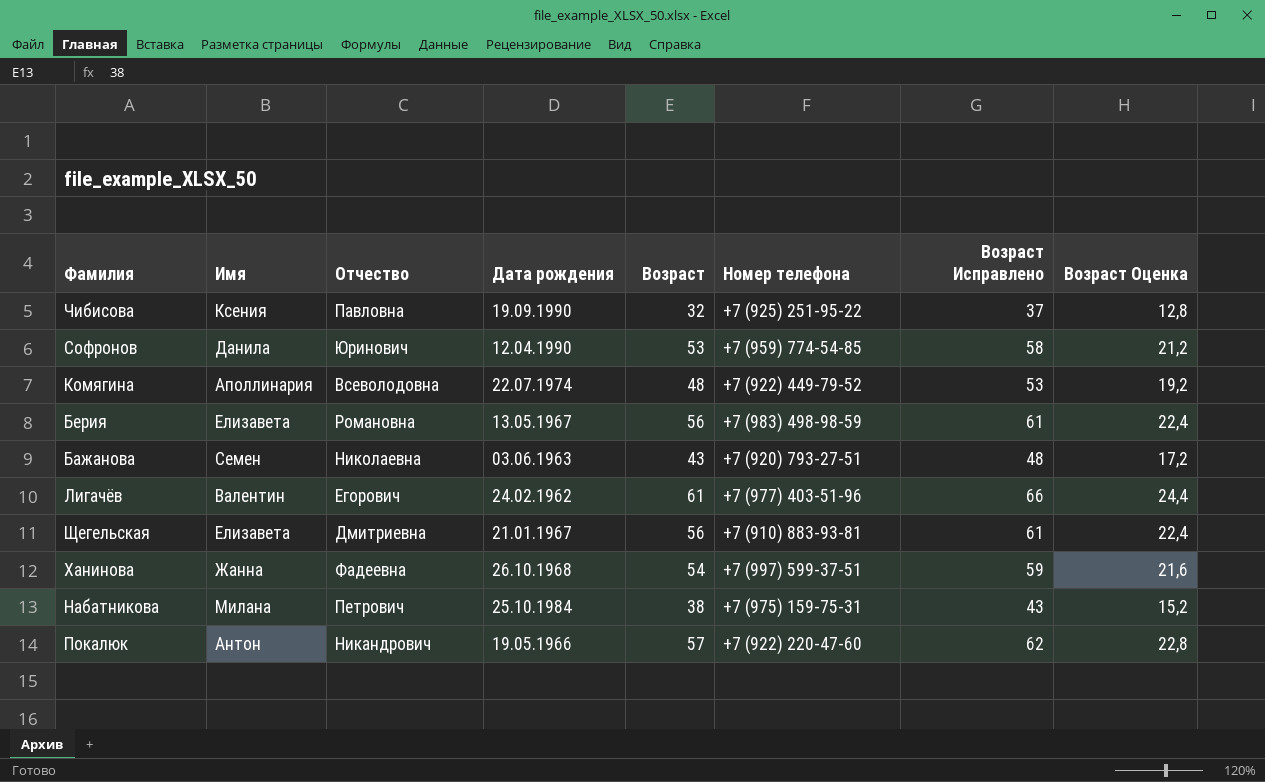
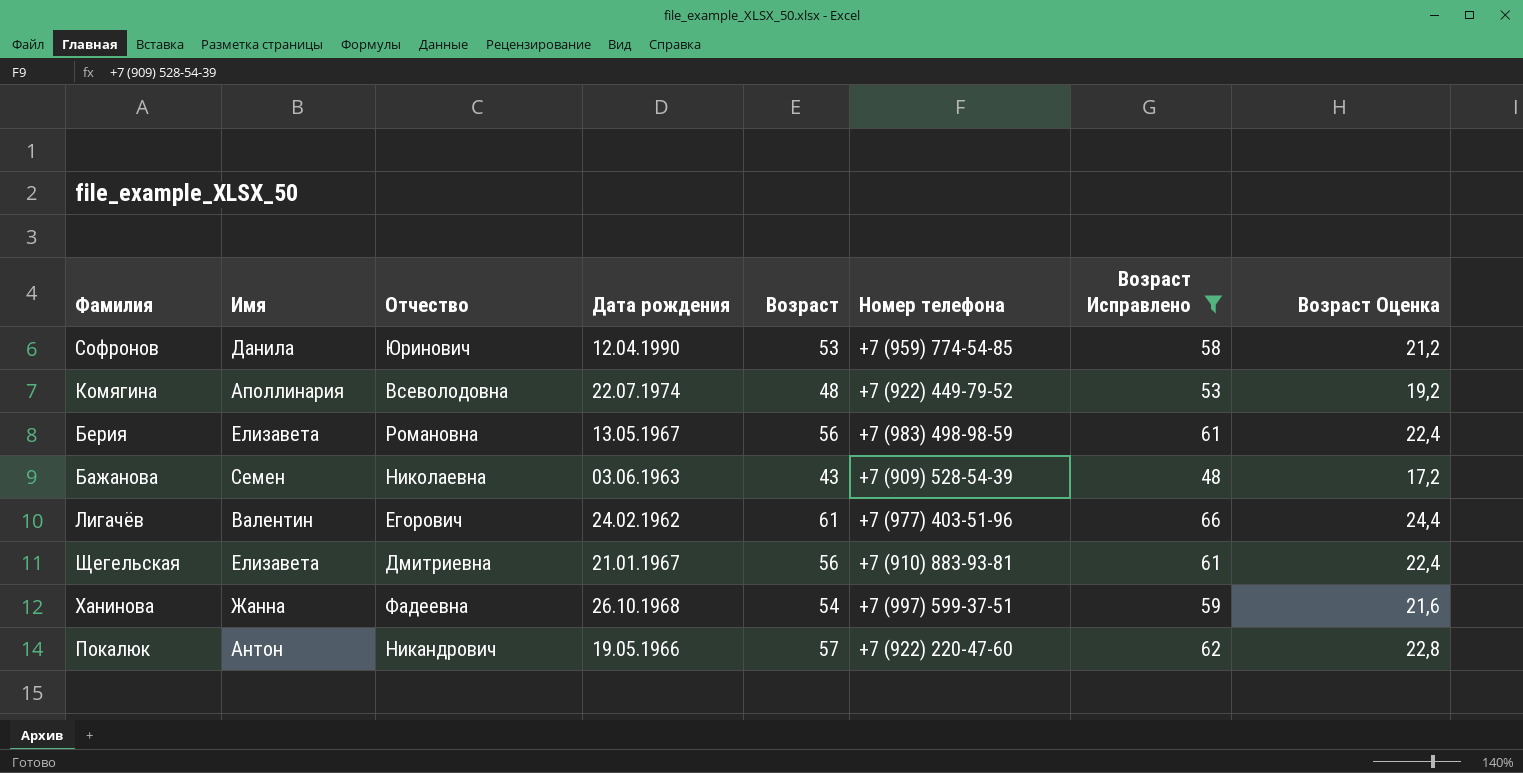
filter: none -> Возраст Исправлено >= 48
Бажанова | Номер телефона: +7 (920) 793-27-51 -> +7 (909) 528-54-39

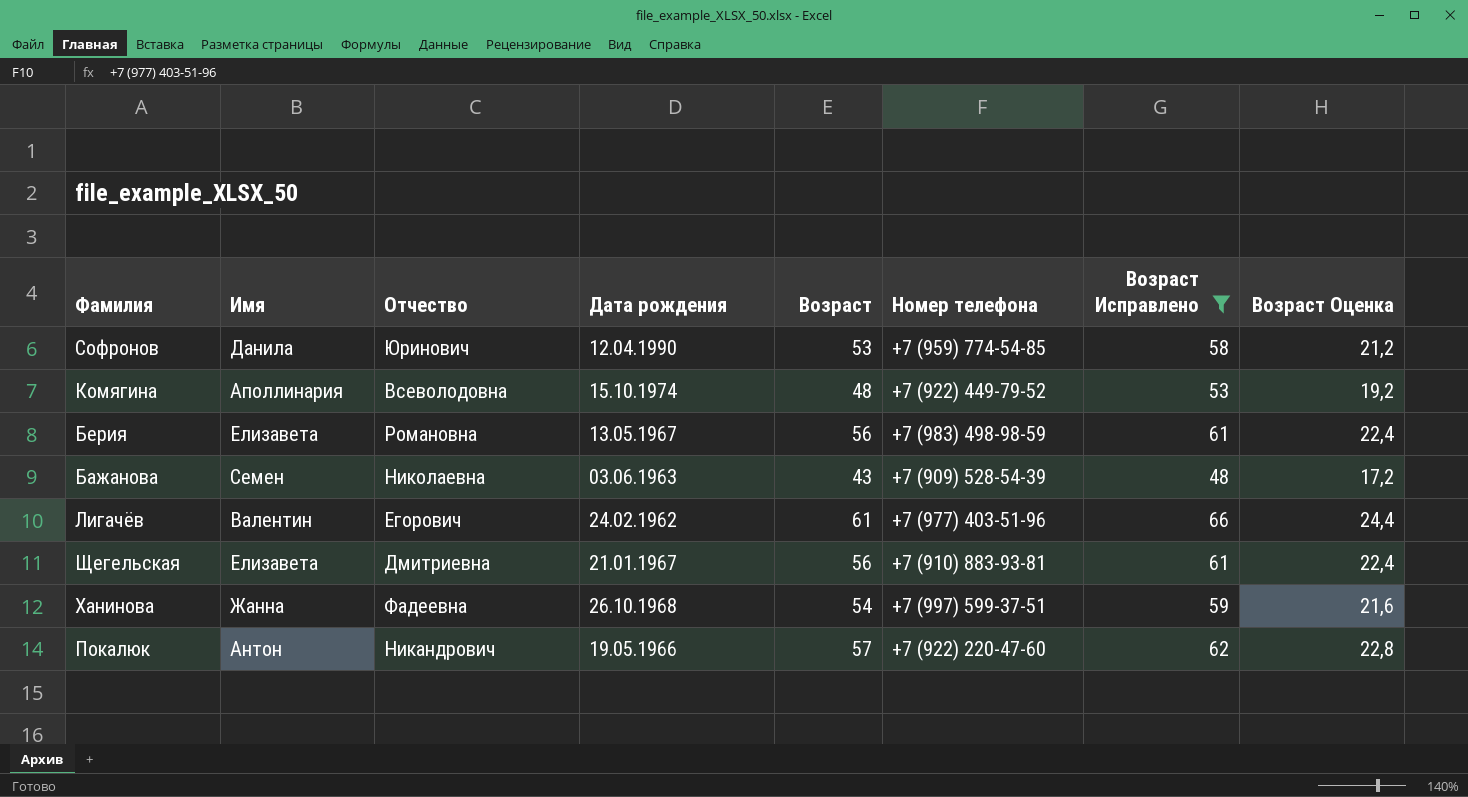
Комягина | Дата рождения: 22.07.1974 -> 15.10.1974

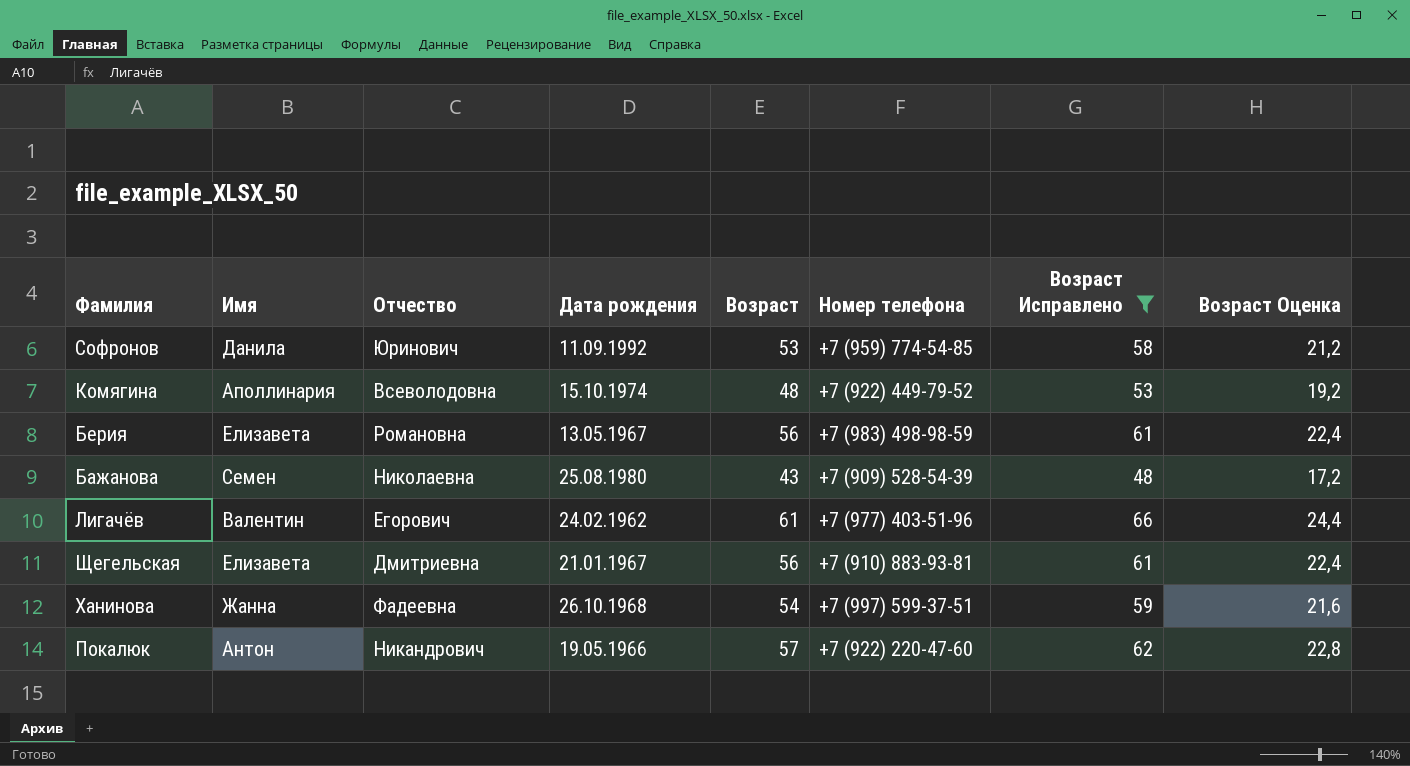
Софронов | Дата рождения: 12.04.1990 -> 11.09.1992
Бажанова | Дата рождения: 03.06.1963 -> 25.08.1980

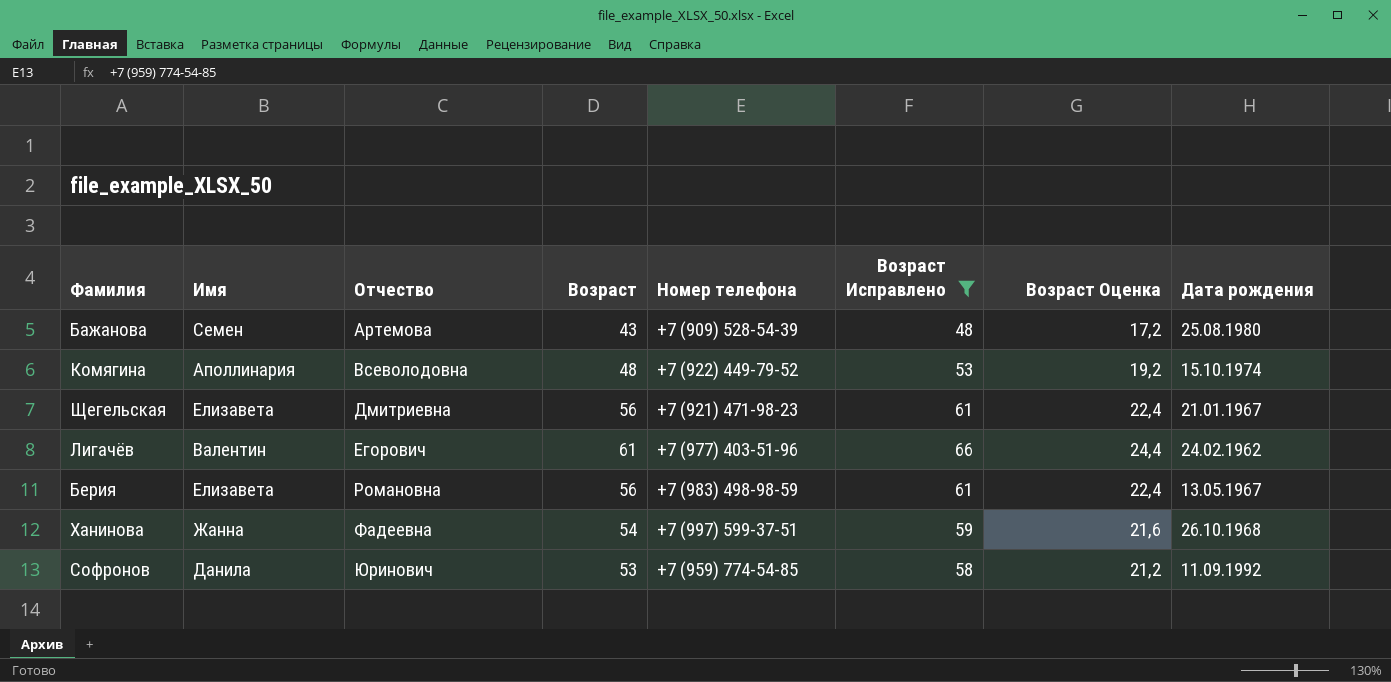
row order: none -> Отчество ascending
column Дата рождения | position: 4 -> 8
row Покалюк: Антон | Никандрович | 19.05.1966 | 57 | +7 (922) 220-47-60 | 62 | 22,8 -> none
Бажанова | Отчество: Николаевна -> Артемова
Щегельская | Номер телефона: +7 (910) 883-93-81 -> +7 (921) 471-98-23

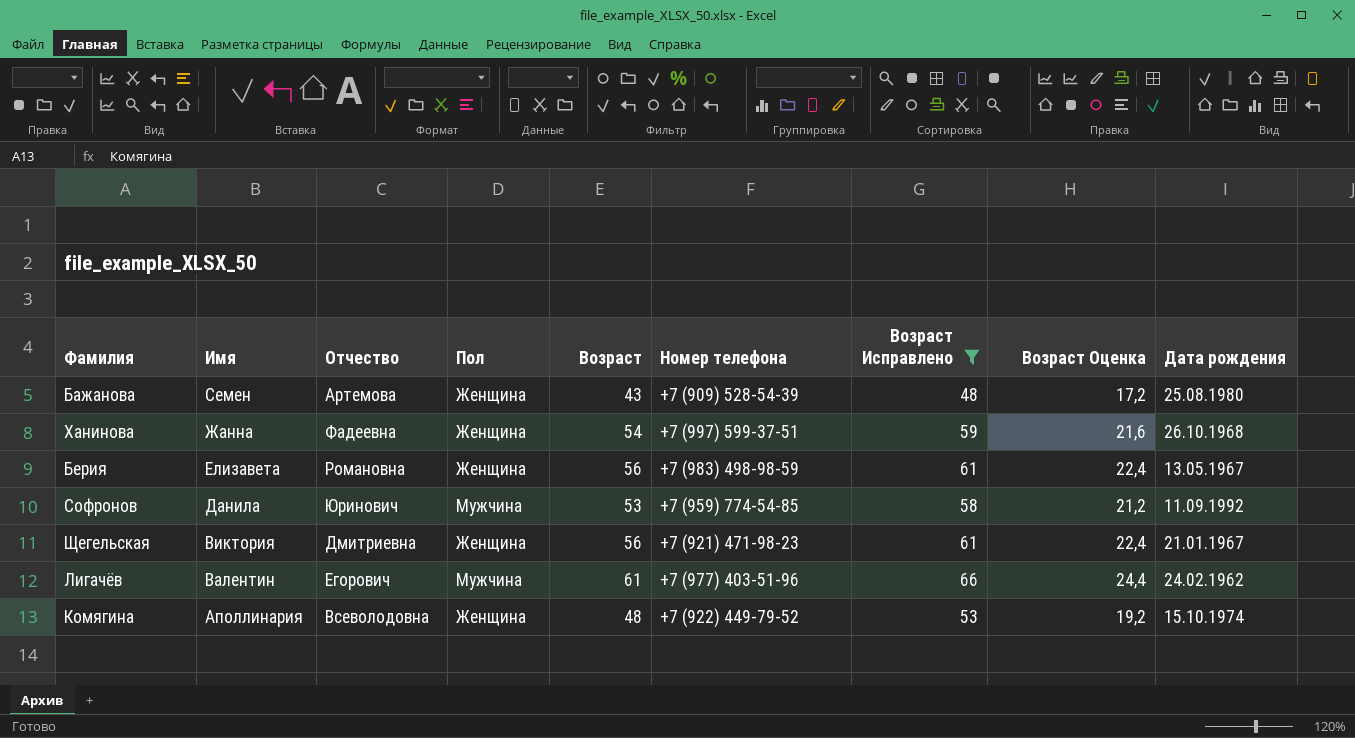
row order: Отчество ascending -> Имя descending
column Пол | position: none -> 4
Щегельская | Имя: Елизавета -> Виктория

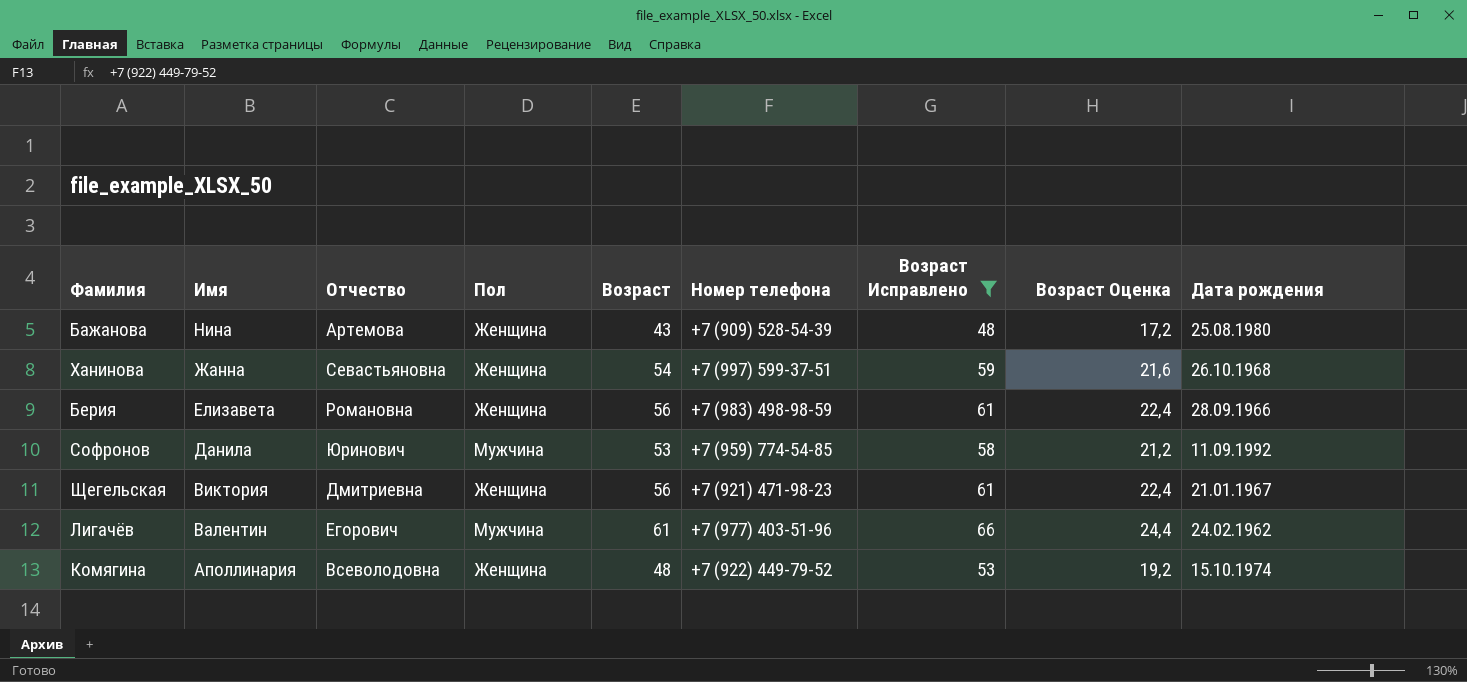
Бажанова | Имя: Семен -> Нина
Ханинова | Отчество: Фадеевна -> Севастьяновна
Берия | Дата рождения: 13.05.1967 -> 28.09.1966

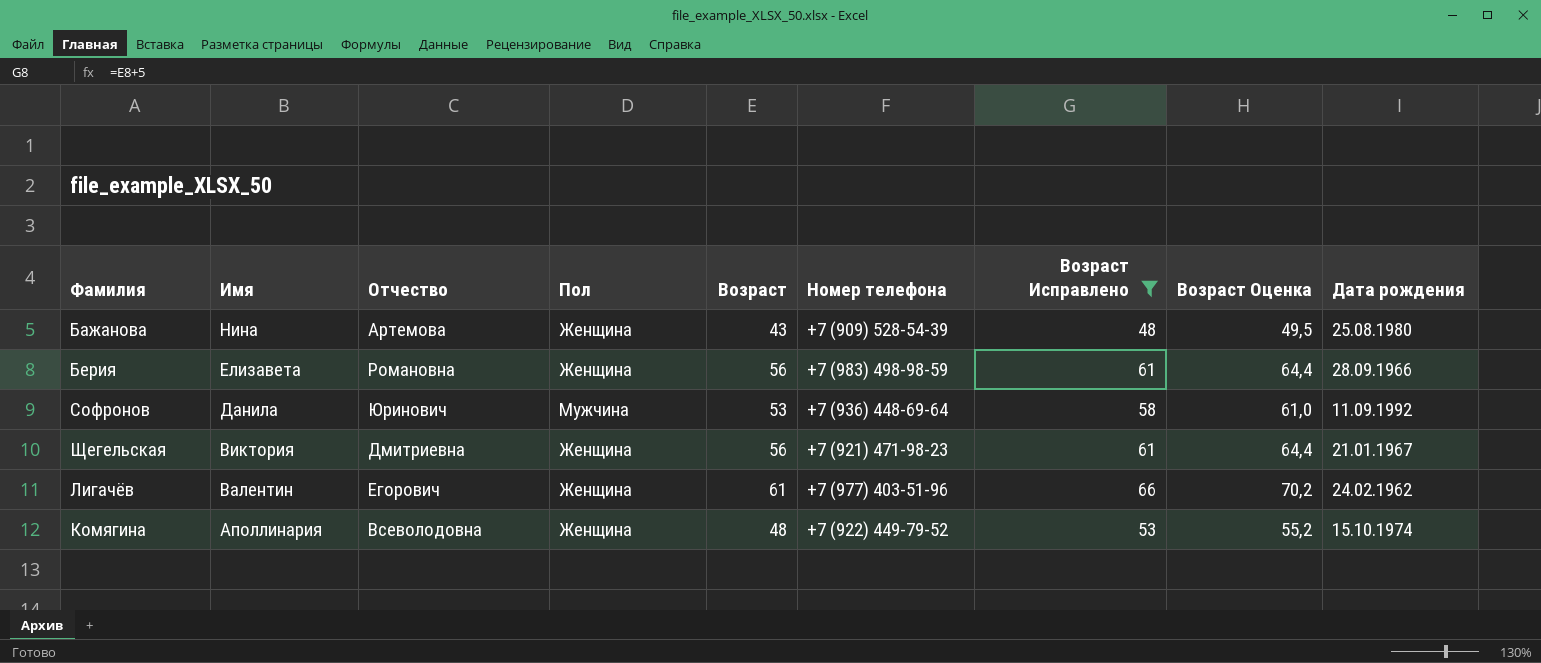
column Возраст Оценка | formula: [Возраст] * 0,4 -> [Возраст] * 1,15
row Ханинова: Жанна | Севастьяновна | Женщина | 54 | +7 (997) 599-37-51 | 59 | 21,6 | 26.10.1968 -> none
Софронов | Номер телефона: +7 (959) 774-54-85 -> +7 (936) 448-69-64
Лигачёв | Пол: Мужчина -> Женщина

